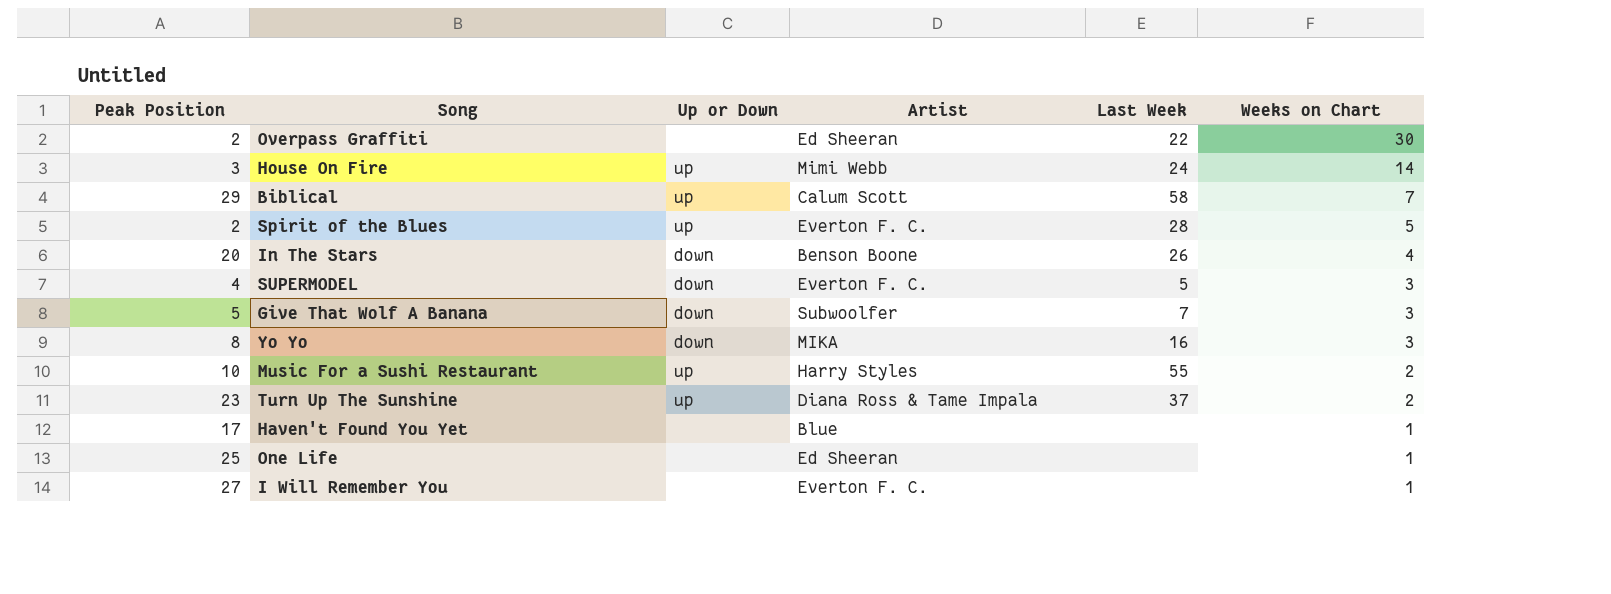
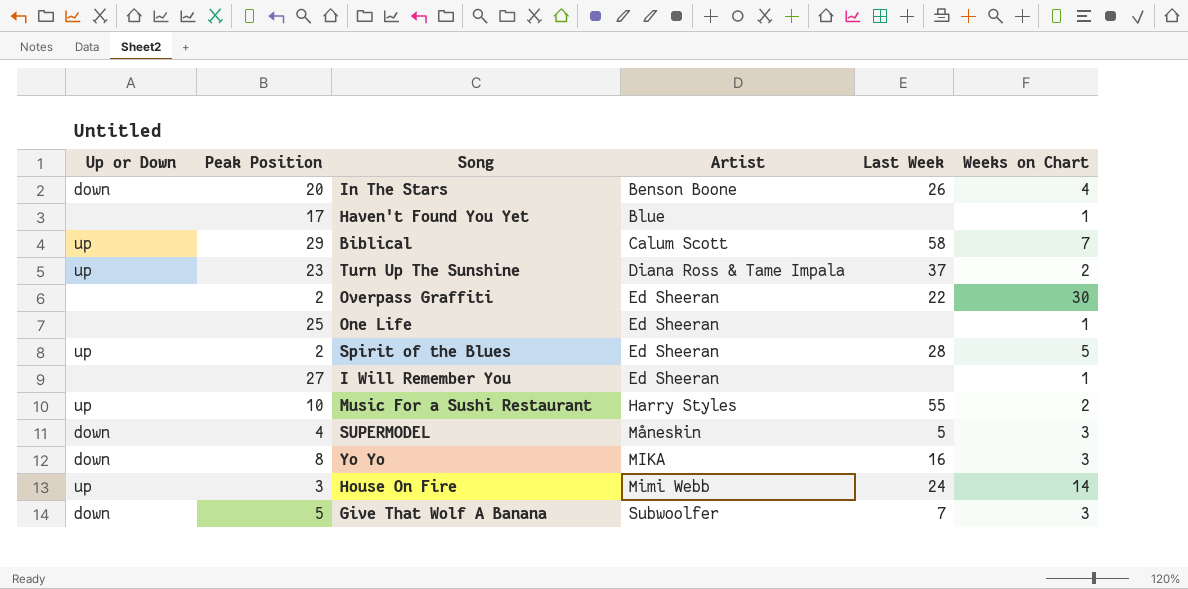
row order: Weeks on Chart descending -> Artist ascending
column Up or Down | position: 3 -> 1
Spirit of the Blues | Artist: Everton F. C. -> Ed Sheeran
I Will Remember You | Artist: Everton F. C. -> Ed Sheeran
SUPERMODEL | Artist: Everton F. C. -> Måneskin

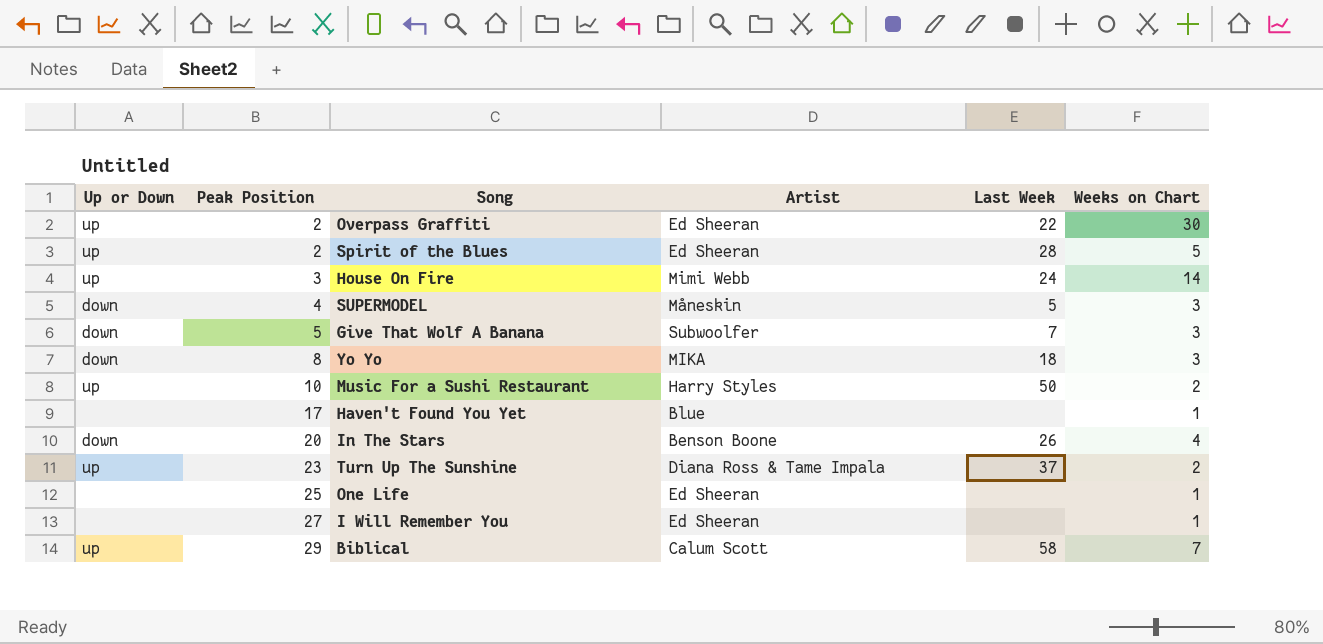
row order: Artist ascending -> Peak Position ascending
Overpass Graffiti | Up or Down: none -> up
Yo Yo | Last Week: 16 -> 18
Music For a Sushi Restaurant | Last Week: 55 -> 50

